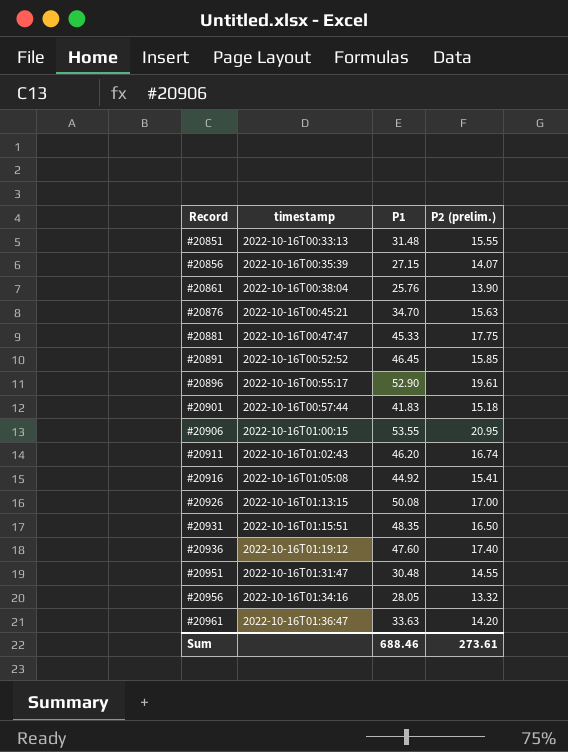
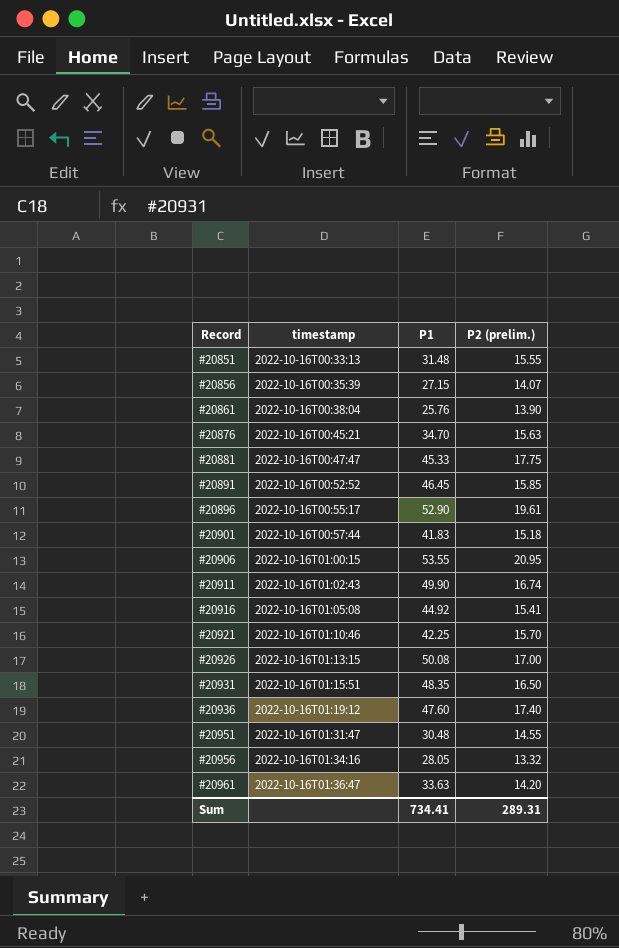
#20911 | P1: 46.20 -> 49.90
row #20921: none -> 2022-10-16T01:10:46 | 42.25 | 15.70
Sum | P1: 688.46 -> 734.41
Sum | P2 (prelim.): 273.61 -> 289.31

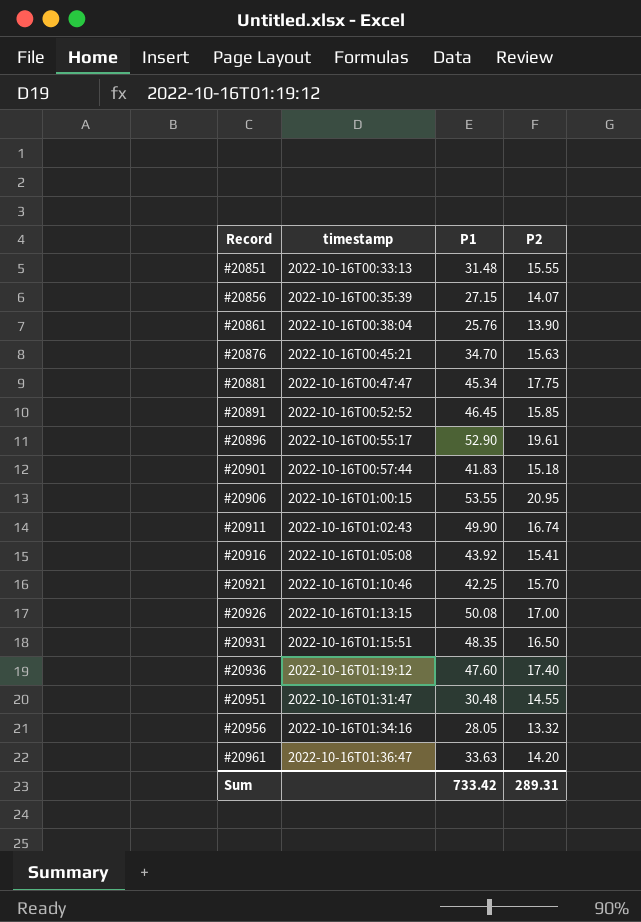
column name: P2 (prelim.) -> P2
#20881 | P1: 45.33 -> 45.34
#20916 | P1: 44.92 -> 43.92
Sum | P1: 734.41 -> 733.42

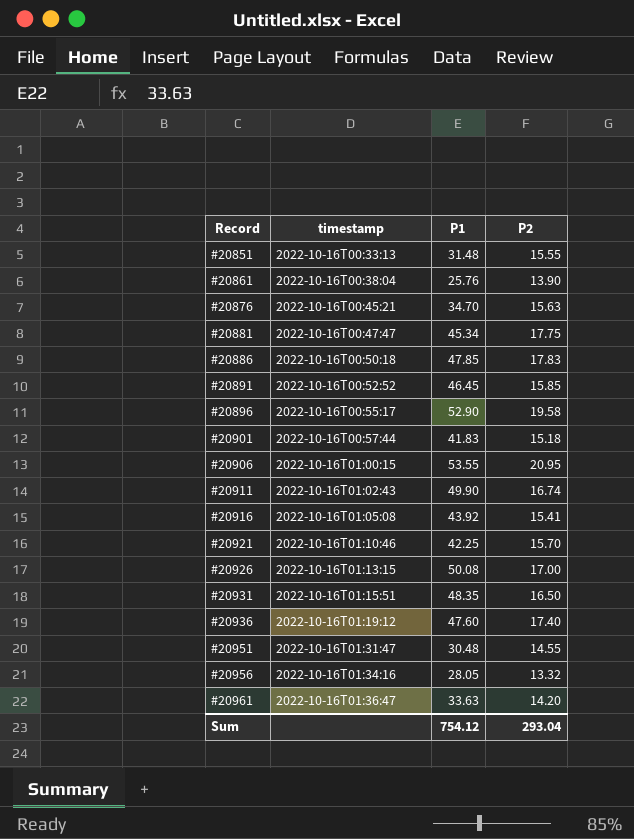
row #20856: 2022-10-16T00:35:39 | 27.15 | 14.07 -> none
row #20886: none -> 2022-10-16T00:50:18 | 47.85 | 17.83
#20896 | P2: 19.61 -> 19.58
Sum | P1: 733.42 -> 754.12
Sum | P2: 289.31 -> 293.04

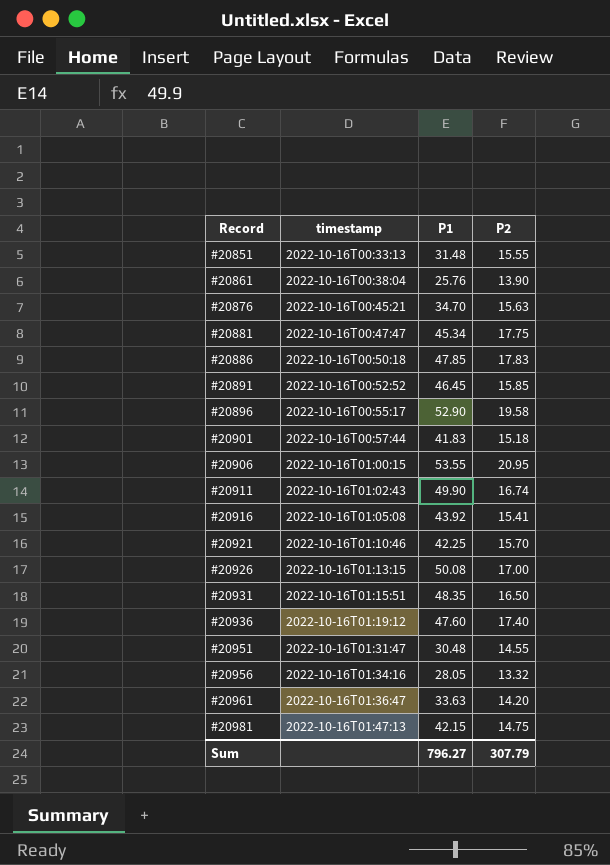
row #20981: none -> 2022-10-16T01:47:13 | 42.15 | 14.75
Sum | P1: 754.12 -> 796.27
Sum | P2: 293.04 -> 307.79

